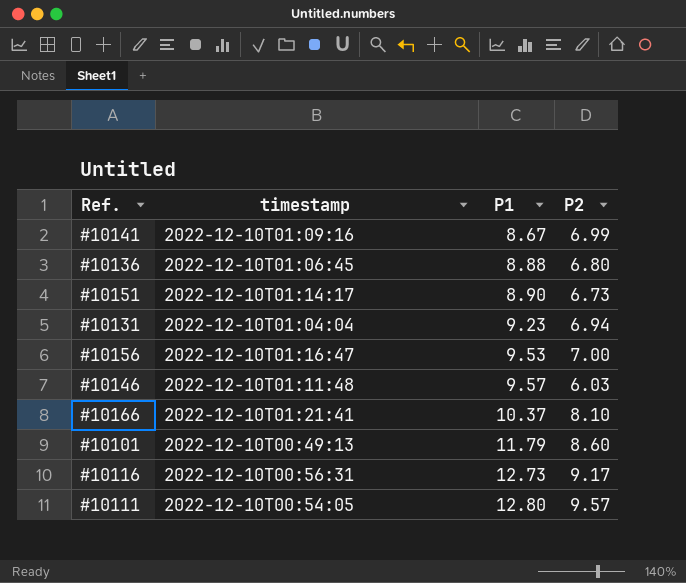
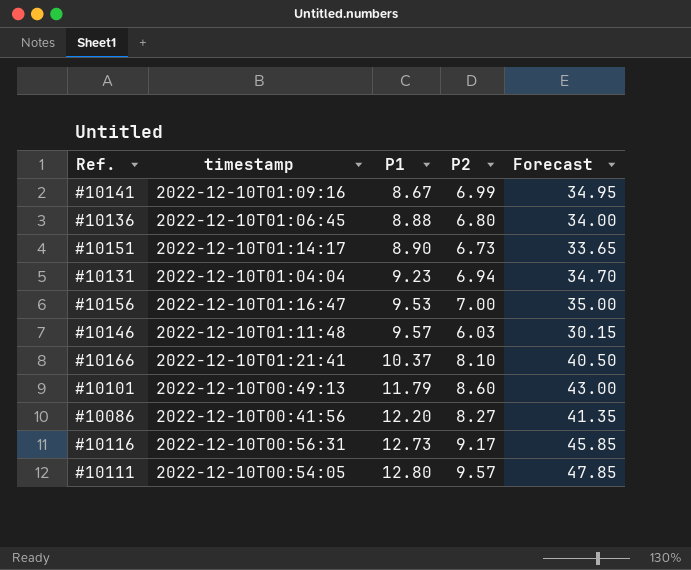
column Forecast | formula: none -> [P2] * 5
row #10086: none -> 2022-12-10T00:41:56 | 12.20 | 8.27 | 41.35

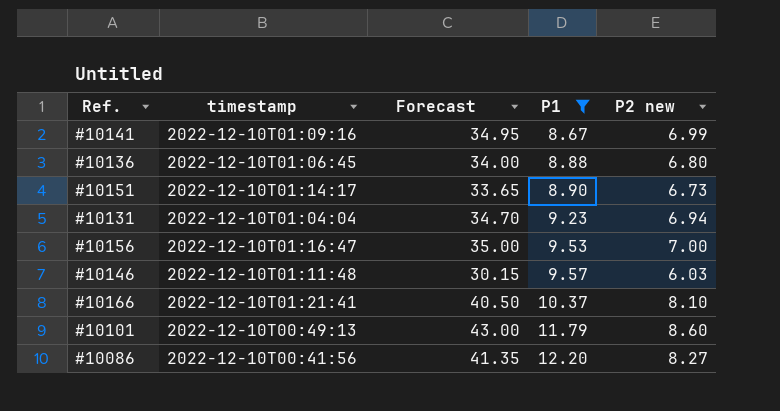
filter: none -> P1 <= 12.20
column Forecast | position: 5 -> 3
column name: P2 -> P2 new

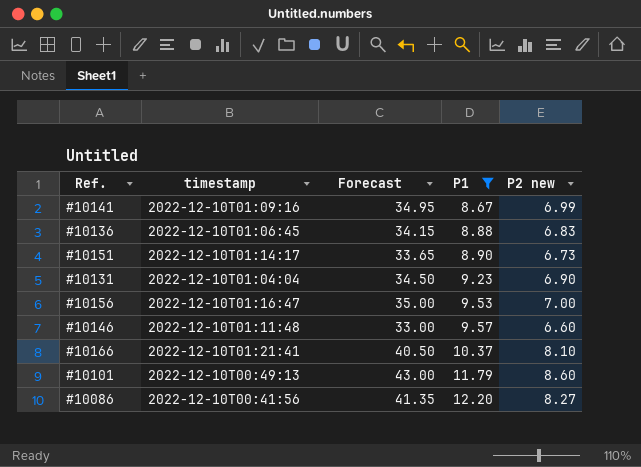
#10136 | Forecast: 34.00 -> 34.15
#10136 | P2 new: 6.80 -> 6.83
#10131 | Forecast: 34.70 -> 34.50
#10131 | P2 new: 6.94 -> 6.90
#10146 | Forecast: 30.15 -> 33.00
#10146 | P2 new: 6.03 -> 6.60

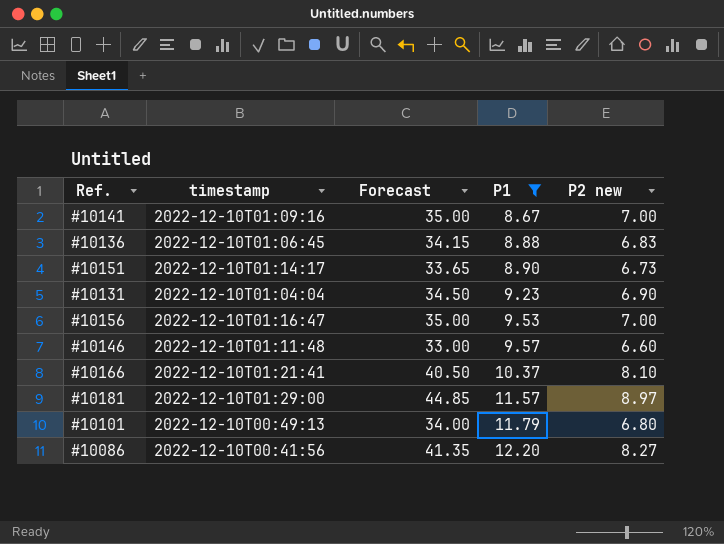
#10141 | Forecast: 34.95 -> 35.00
#10141 | P2 new: 6.99 -> 7.00
row #10181: none -> 2022-12-10T01:29:00 | 44.85 | 11.57 | 8.97
#10101 | Forecast: 43.00 -> 34.00
#10101 | P2 new: 8.60 -> 6.80

